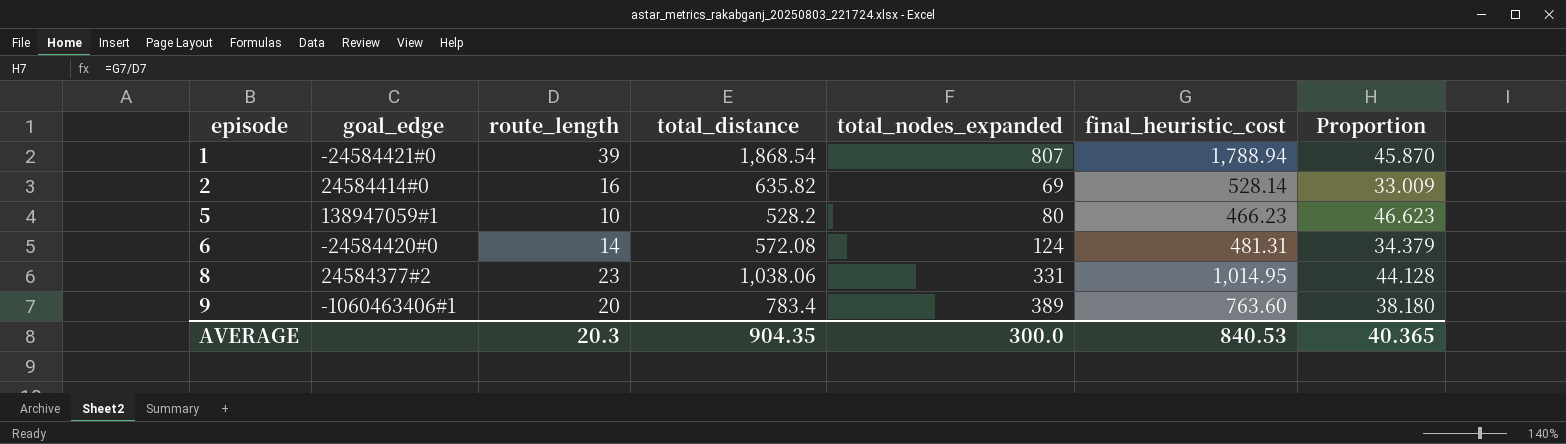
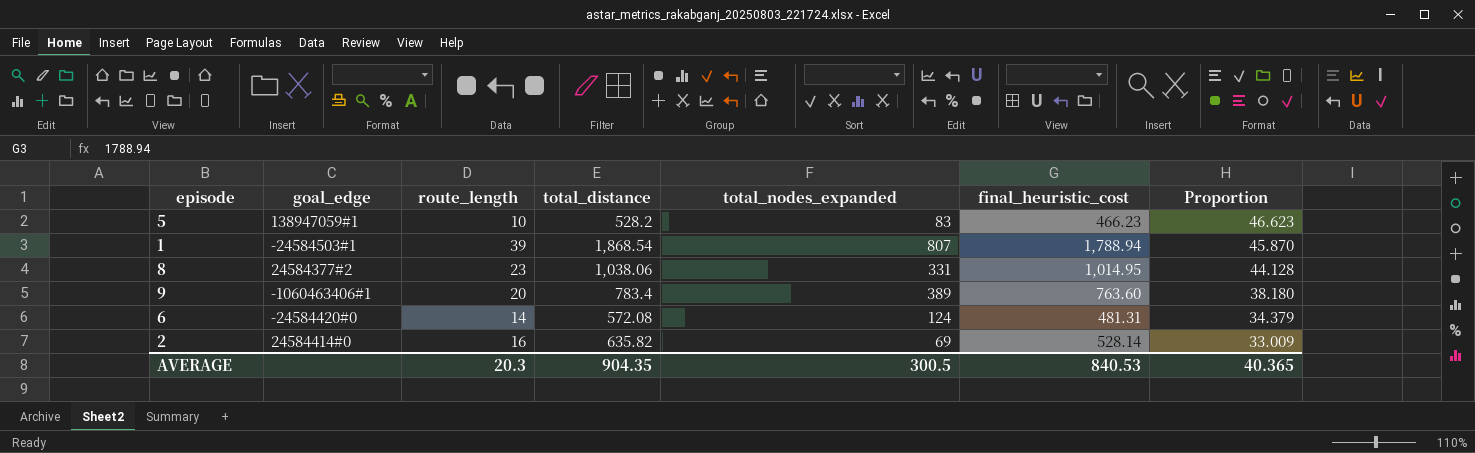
row order: episode ascending -> Proportion descending
5 | total_nodes_expanded: 80 -> 83
1 | goal_edge: -24584421#0 -> -24584503#1
AVERAGE | total_nodes_expanded: 300.0 -> 300.5

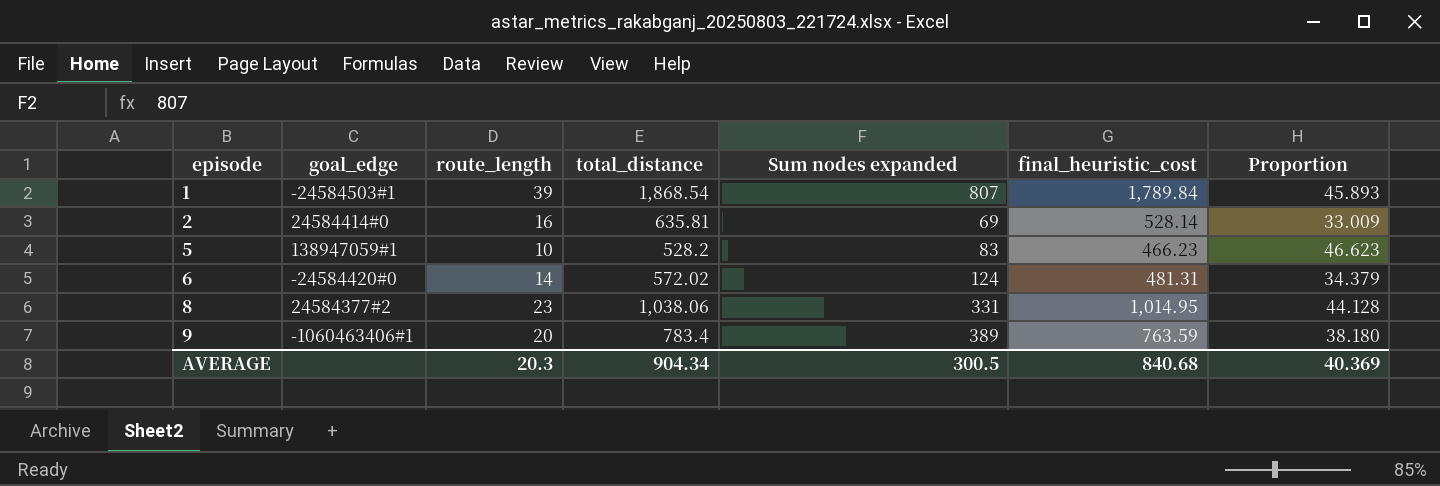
row order: Proportion descending -> episode ascending
column name: total_nodes_expanded -> Sum nodes expanded
1 | final_heuristic_cost: 1,788.94 -> 1,789.84
1 | Proportion: 45.870 -> 45.893
2 | total_distance: 635.82 -> 635.81
6 | total_distance: 572.08 -> 572.02
9 | final_heuristic_cost: 763.60 -> 763.59
AVERAGE | total_distance: 904.35 -> 904.34
AVERAGE | final_heuristic_cost: 840.53 -> 840.68
AVERAGE | Proportion: 40.365 -> 40.369

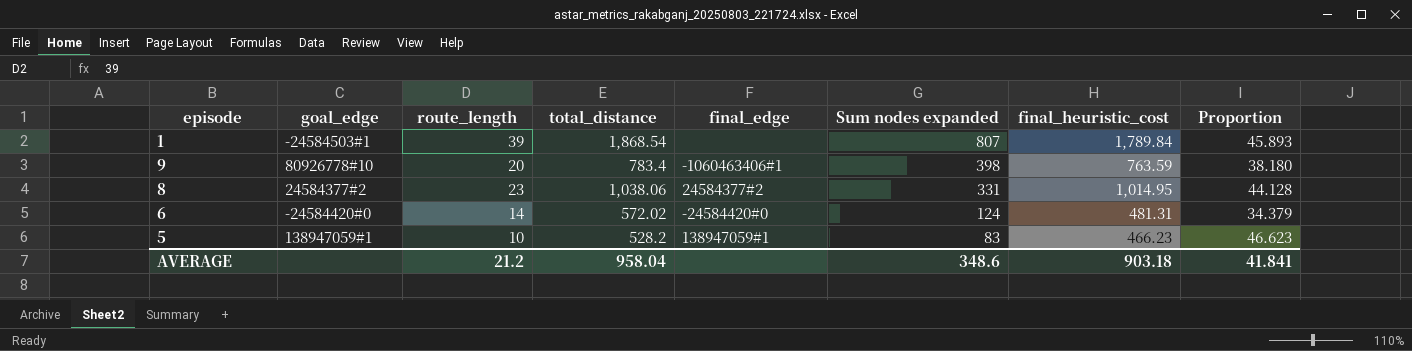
row order: episode ascending -> Sum nodes expanded descending
column final_edge | position: none -> 5
row 2: 24584414#0 | 16 | 635.81 | 69 | 528.14 | 33.009 -> none
9 | goal_edge: -1060463406#1 -> 80926778#10
9 | Sum nodes expanded: 389 -> 398
AVERAGE | route_length: 20.3 -> 21.2
AVERAGE | total_distance: 904.34 -> 958.04
AVERAGE | Sum nodes expanded: 300.5 -> 348.6
AVERAGE | final_heuristic_cost: 840.68 -> 903.18
AVERAGE | Proportion: 40.369 -> 41.841

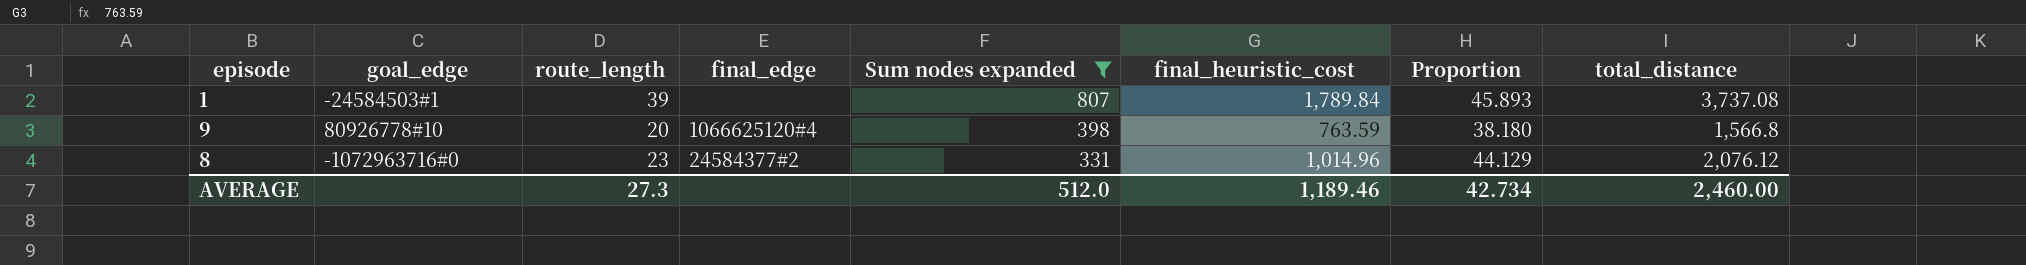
filter: none -> Sum nodes expanded >= 331
column total_distance | position: 4 -> 8
1 | total_distance: 1,868.54 -> 3,737.08
9 | final_edge: -1060463406#1 -> 1066625120#4
9 | total_distance: 783.4 -> 1,566.8
8 | goal_edge: 24584377#2 -> -1072963716#0
8 | final_heuristic_cost: 1,014.95 -> 1,014.96
8 | Proportion: 44.128 -> 44.129
8 | total_distance: 1,038.06 -> 2,076.12
AVERAGE | route_length: 21.2 -> 27.3
AVERAGE | Sum nodes expanded: 348.6 -> 512.0
AVERAGE | final_heuristic_cost: 903.18 -> 1,189.46
AVERAGE | Proportion: 41.841 -> 42.734
AVERAGE | total_distance: 958.04 -> 2,460.00

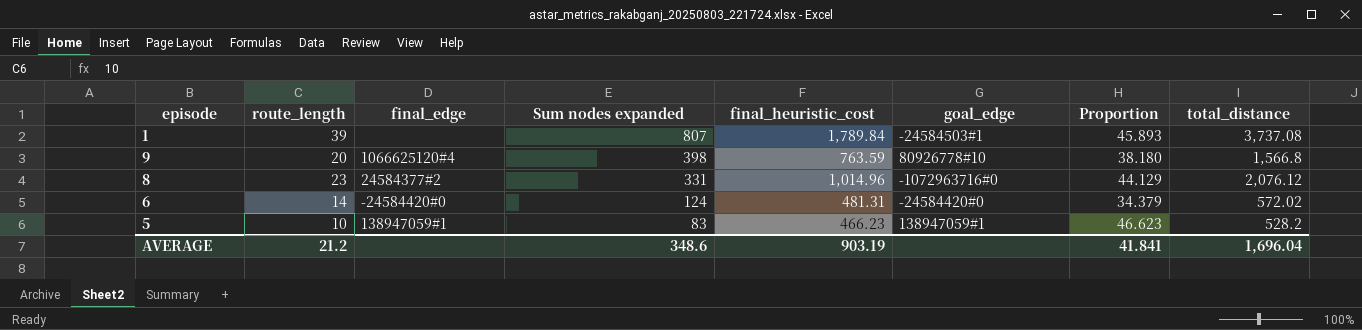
filter: Sum nodes expanded >= 331 -> none
column goal_edge | position: 2 -> 6
AVERAGE | route_length: 27.3 -> 21.2
AVERAGE | Sum nodes expanded: 512.0 -> 348.6
AVERAGE | final_heuristic_cost: 1,189.46 -> 903.19
AVERAGE | Proportion: 42.734 -> 41.841
AVERAGE | total_distance: 2,460.00 -> 1,696.04

